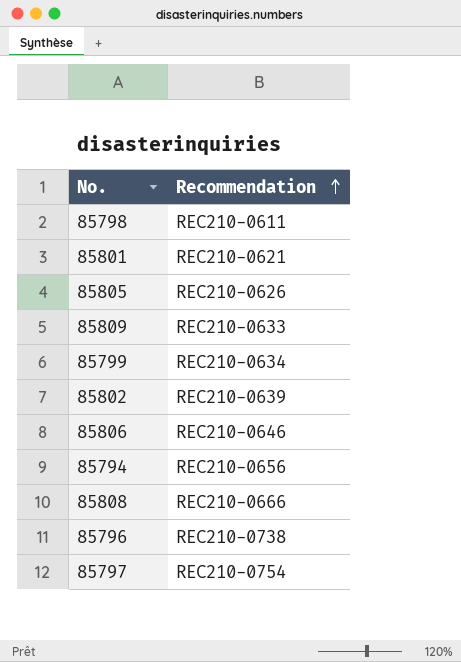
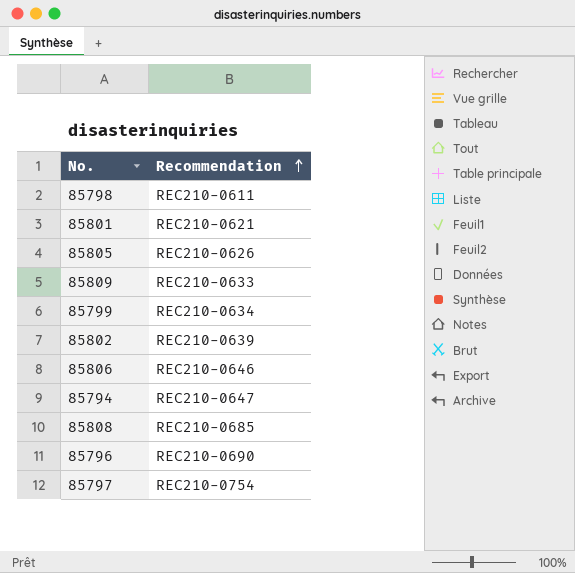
85794 | Recommendation: REC210-0656 -> REC210-0647
85808 | Recommendation: REC210-0666 -> REC210-0685
85796 | Recommendation: REC210-0738 -> REC210-0690

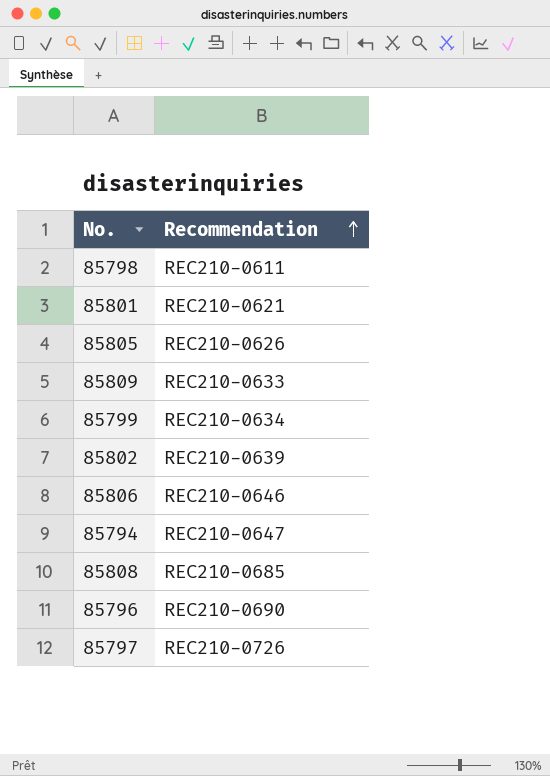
85797 | Recommendation: REC210-0754 -> REC210-0726

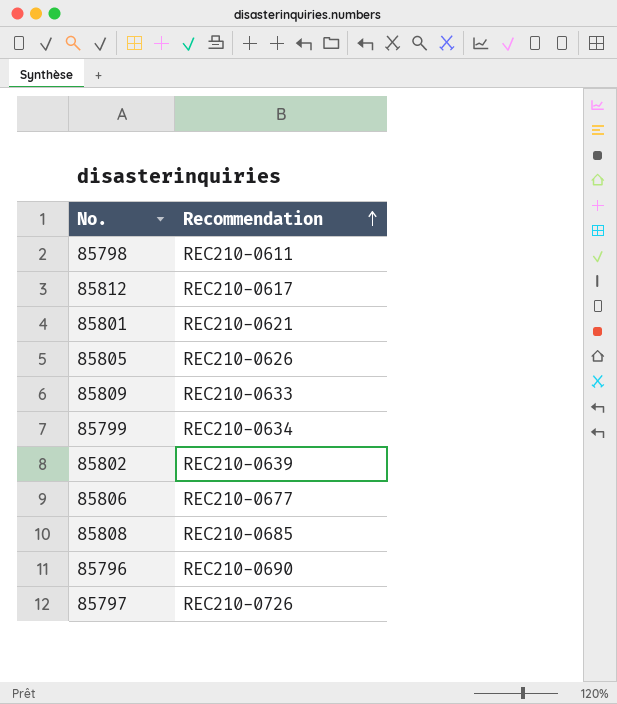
row 85794: REC210-0647 -> none
row 85812: none -> REC210-0617
85806 | Recommendation: REC210-0646 -> REC210-0677

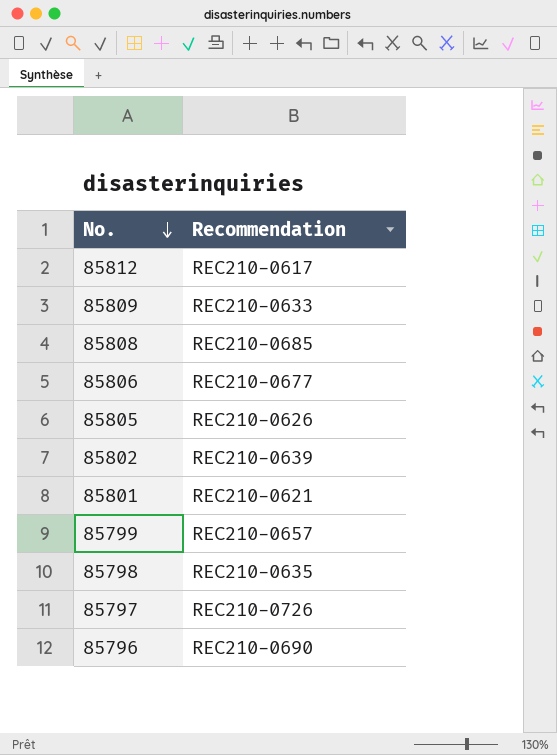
row order: Recommendation ascending -> No. descending
85799 | Recommendation: REC210-0634 -> REC210-0657
85798 | Recommendation: REC210-0611 -> REC210-0635

